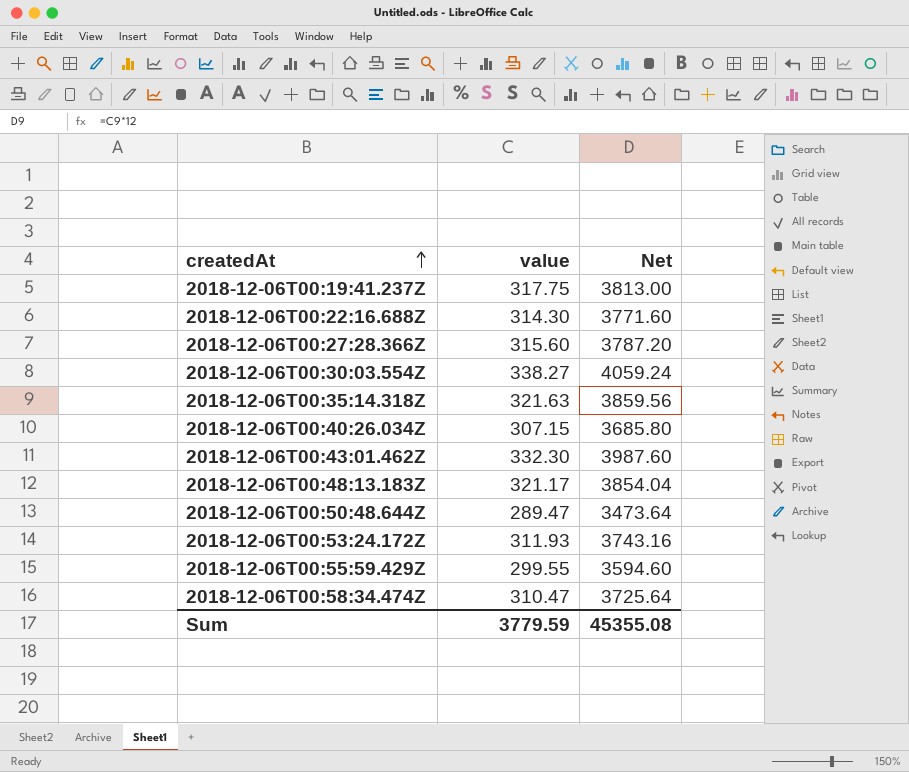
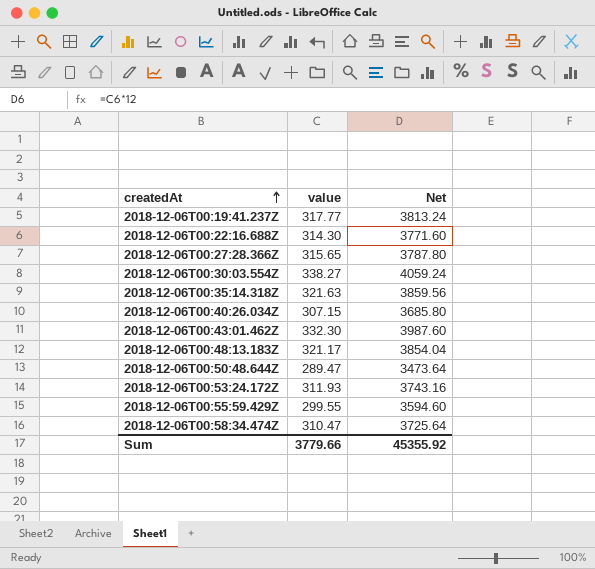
2018-12-06T00:19:41.237Z | value: 317.75 -> 317.77
2018-12-06T00:19:41.237Z | Net: 3813.00 -> 3813.24
2018-12-06T00:27:28.366Z | value: 315.60 -> 315.65
2018-12-06T00:27:28.366Z | Net: 3787.20 -> 3787.80
Sum | value: 3779.59 -> 3779.66
Sum | Net: 45355.08 -> 45355.92

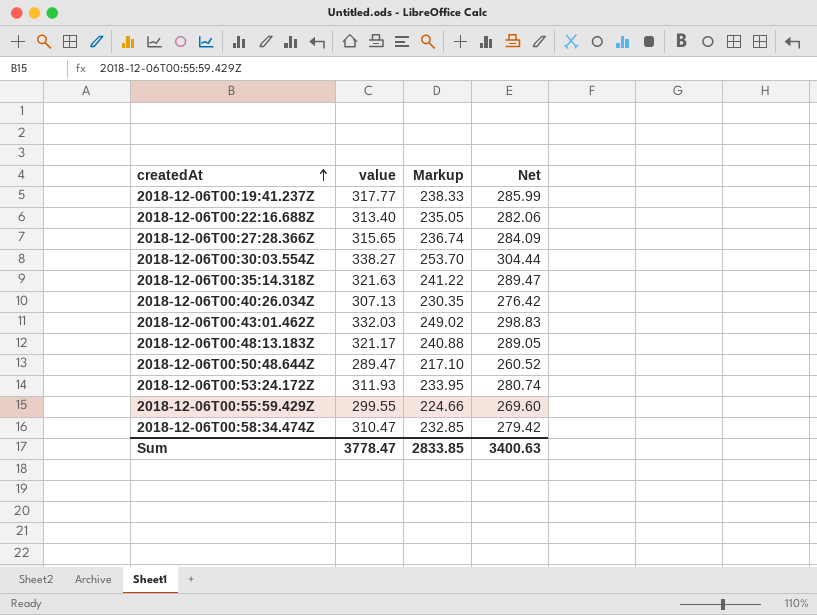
column Markup | formula: none -> [value] * 0.75
column Net | formula: [value] * 12 -> [value] * 0.9
2018-12-06T00:22:16.688Z | value: 314.30 -> 313.40
2018-12-06T00:40:26.034Z | value: 307.15 -> 307.13
2018-12-06T00:43:01.462Z | value: 332.30 -> 332.03
Sum | value: 3779.66 -> 3778.47
Sum | Net: 45355.92 -> 3400.63

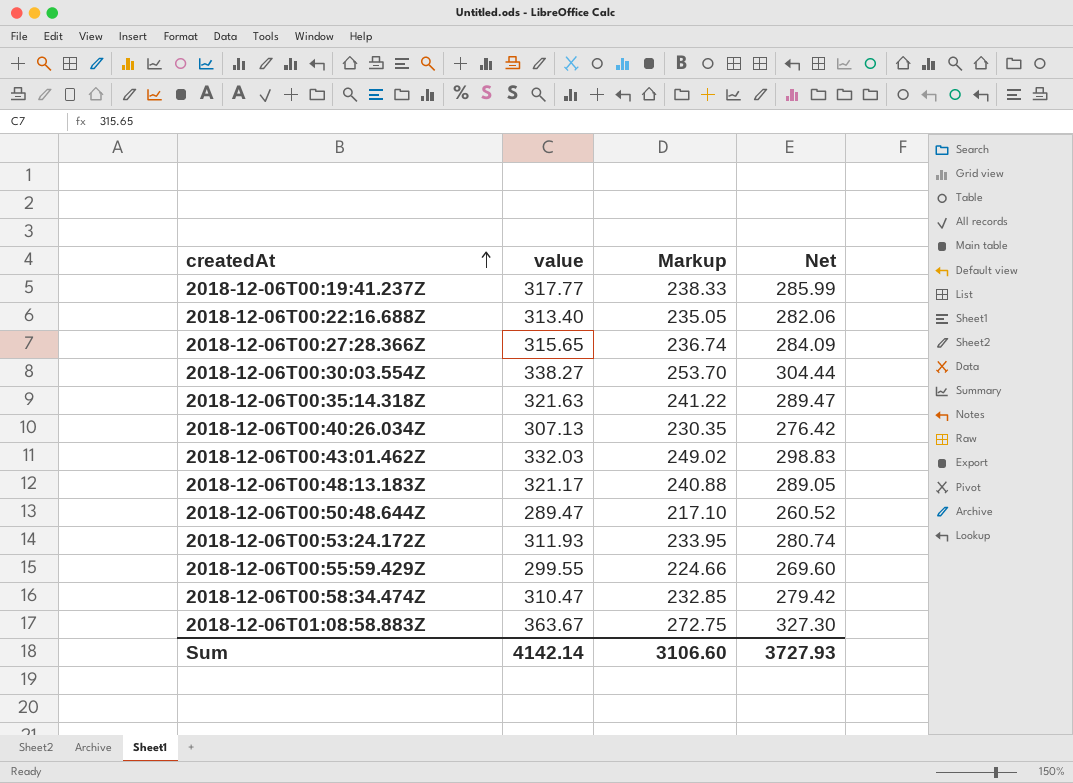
row 2018-12-06T01:08:58.883Z: none -> 363.67 | 272.75 | 327.30
Sum | value: 3778.47 -> 4142.14
Sum | Markup: 2833.85 -> 3106.60
Sum | Net: 3400.63 -> 3727.93

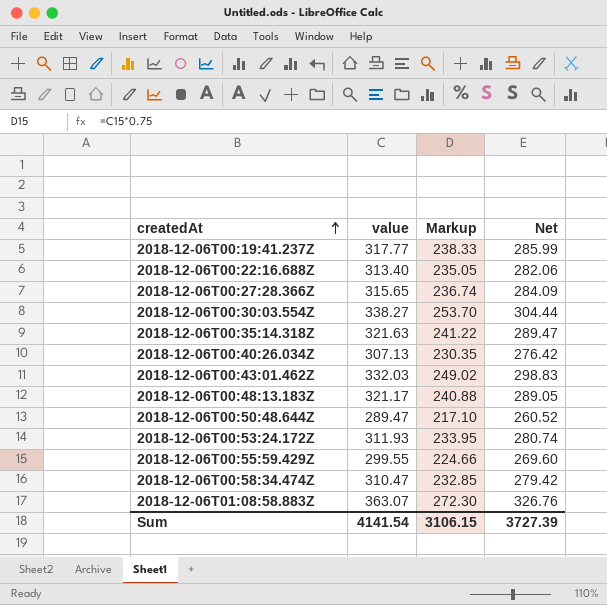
2018-12-06T01:08:58.883Z | value: 363.67 -> 363.07
2018-12-06T01:08:58.883Z | Markup: 272.75 -> 272.30
2018-12-06T01:08:58.883Z | Net: 327.30 -> 326.76
Sum | value: 4142.14 -> 4141.54
Sum | Markup: 3106.60 -> 3106.15
Sum | Net: 3727.93 -> 3727.39

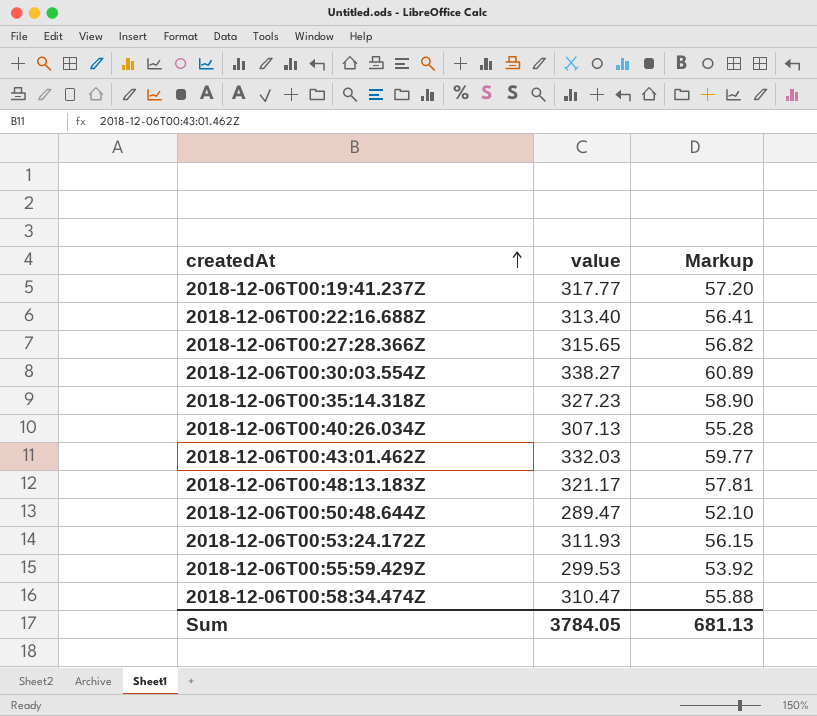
column Net | formula: [value] * 0.9 -> none
column Markup | formula: [value] * 0.75 -> [value] * 0.18
row 2018-12-06T01:08:58.883Z: 363.07 | 272.30 | 326.76 -> none
2018-12-06T00:35:14.318Z | value: 321.63 -> 327.23
2018-12-06T00:55:59.429Z | value: 299.55 -> 299.53
Sum | value: 4141.54 -> 3784.05
Sum | Markup: 3106.15 -> 681.13

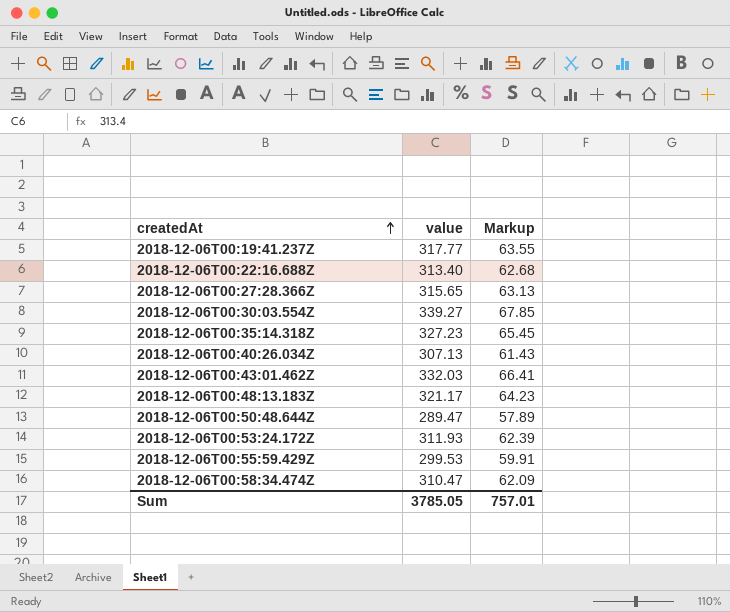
column Markup | formula: [value] * 0.18 -> [value] * 0.2
2018-12-06T00:30:03.554Z | value: 338.27 -> 339.27
Sum | value: 3784.05 -> 3785.05
Sum | Markup: 681.13 -> 757.01

